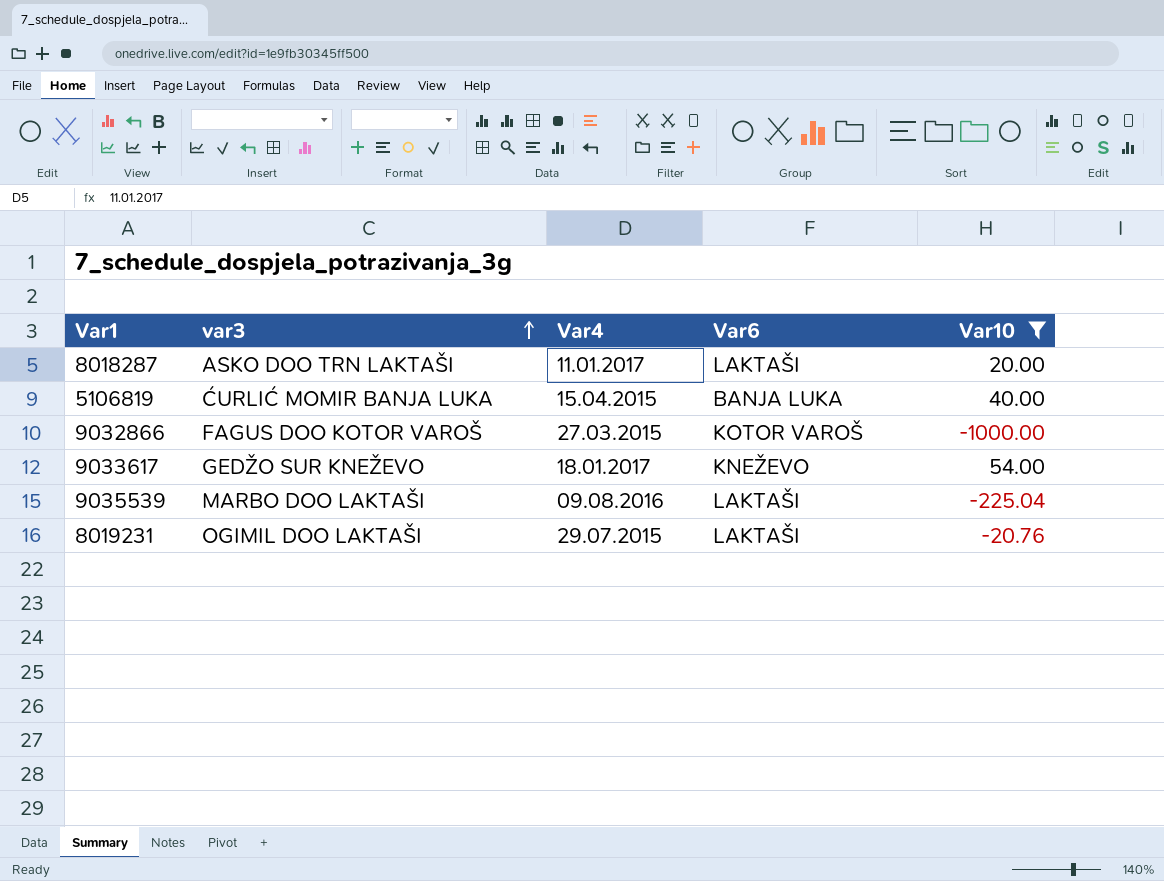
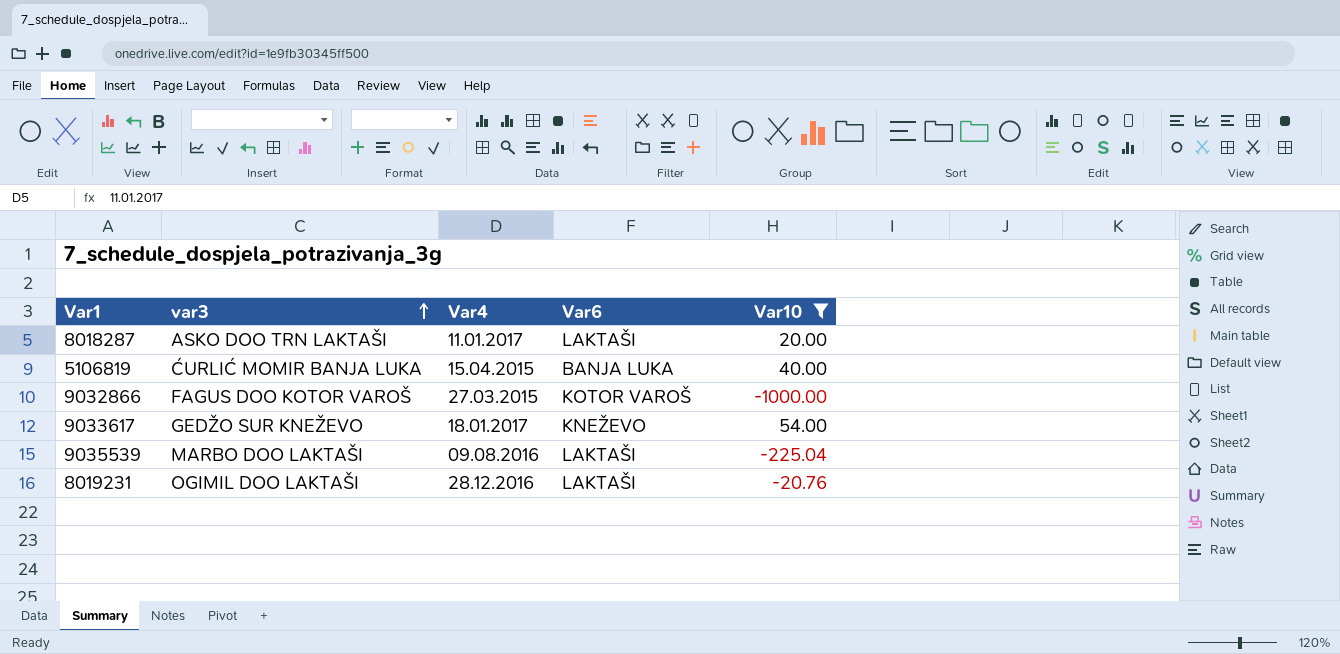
8019231 | Var4: 29.07.2015 -> 28.12.2016

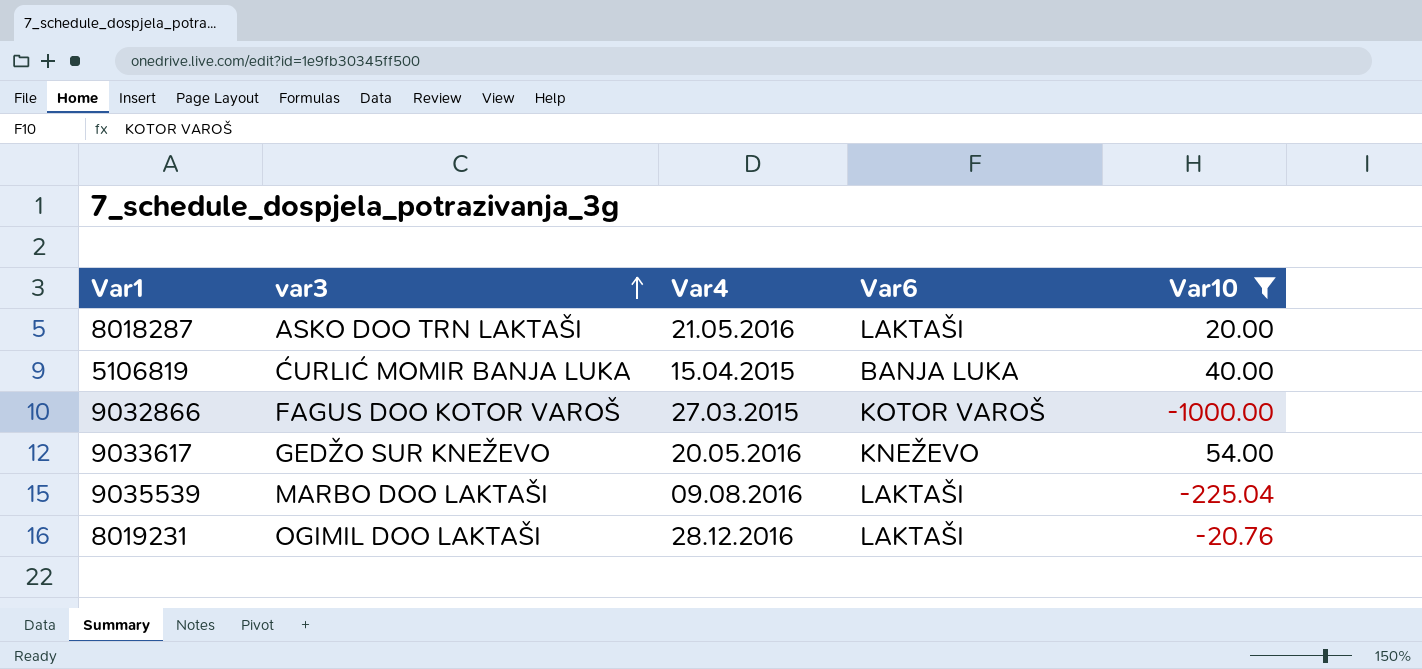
8018287 | Var4: 11.01.2017 -> 21.05.2016
9033617 | Var4: 18.01.2017 -> 20.05.2016

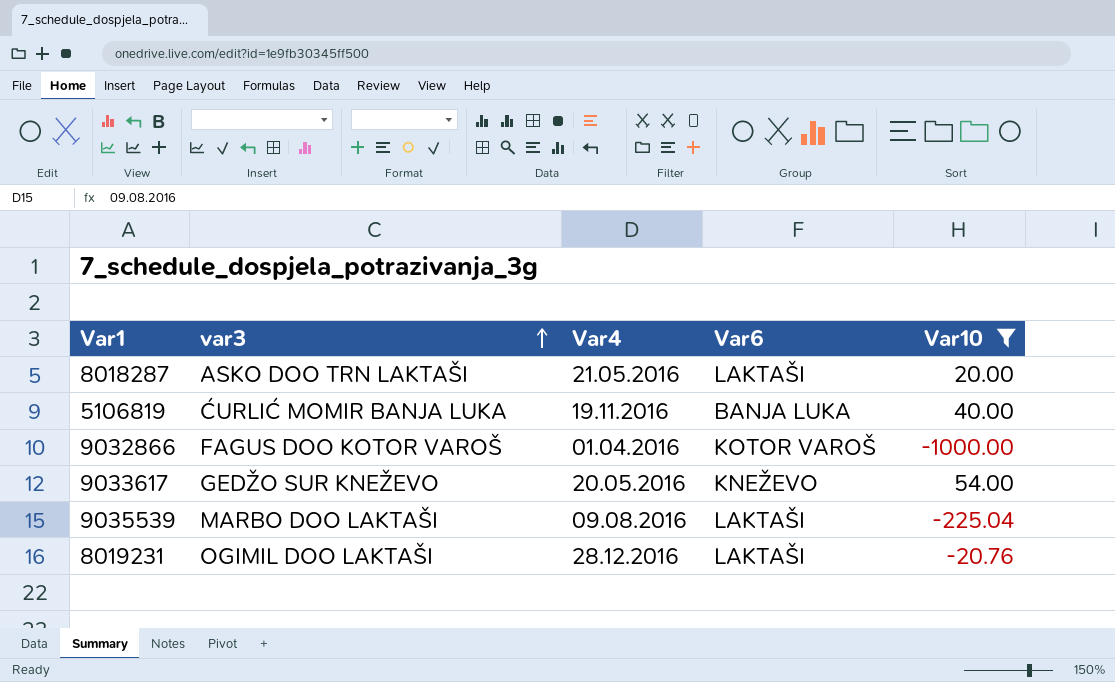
5106819 | Var4: 15.04.2015 -> 19.11.2016
9032866 | Var4: 27.03.2015 -> 01.04.2016

